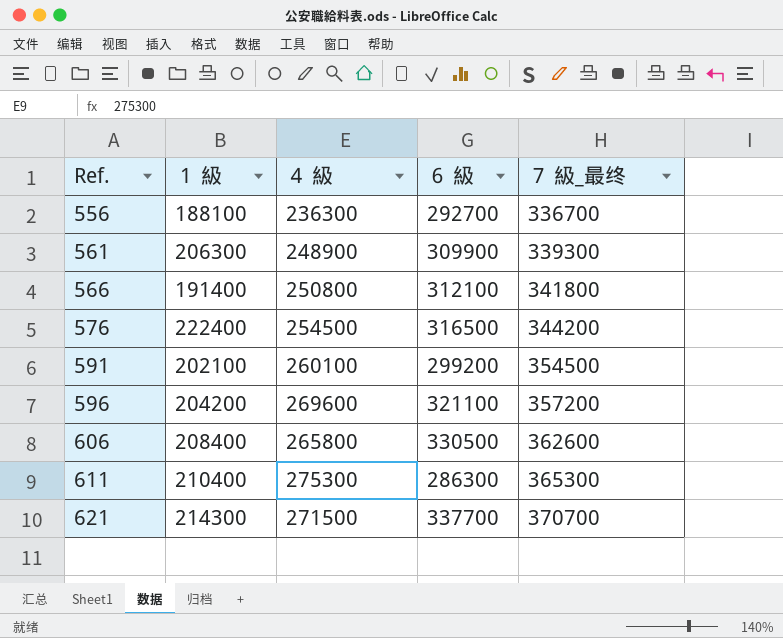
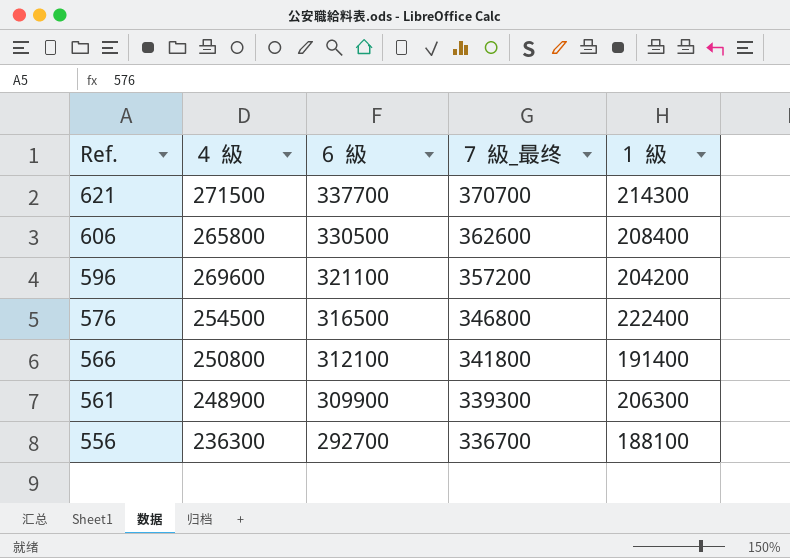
row order: Ref. ascending -> Ref. descending
column １ 級 | position: 2 -> 5
row 591: 202100 | 260100 | 299200 | 354500 -> none
row 611: 210400 | 275300 | 286300 | 365300 -> none
576 | ７ 級_最终: 344200 -> 346800

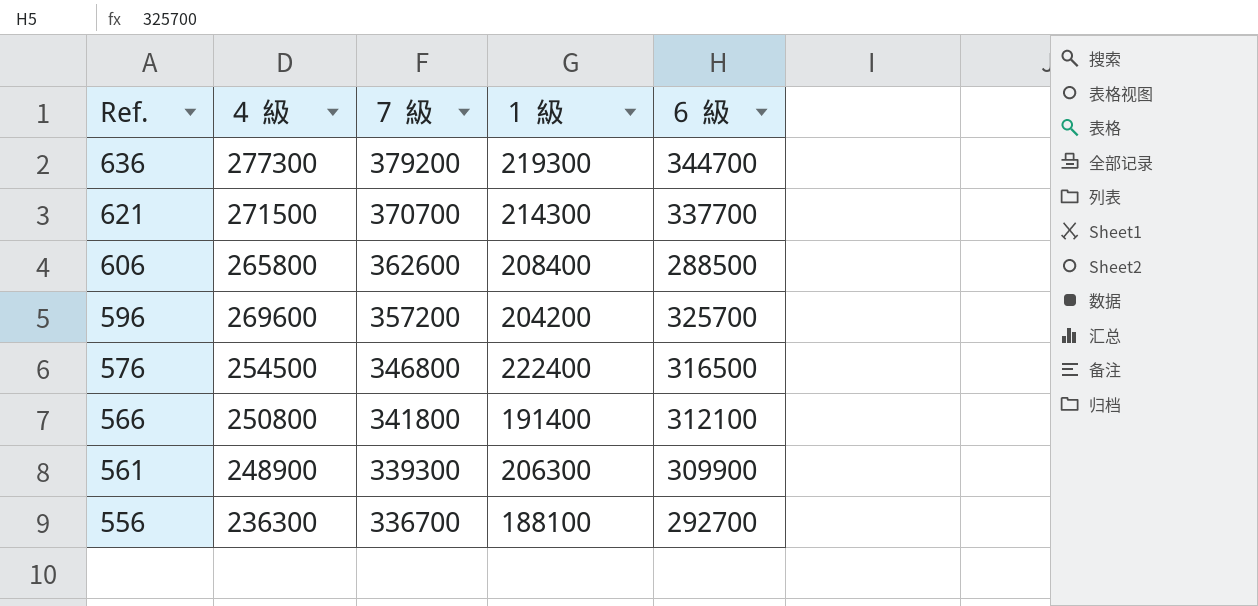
column name: ７ 級_最终 -> ７ 級
column ６ 級 | position: 3 -> 5
row 636: none -> 277300 | 379200 | 219300 | 344700
606 | ６ 級: 330500 -> 288500
596 | ６ 級: 321100 -> 325700

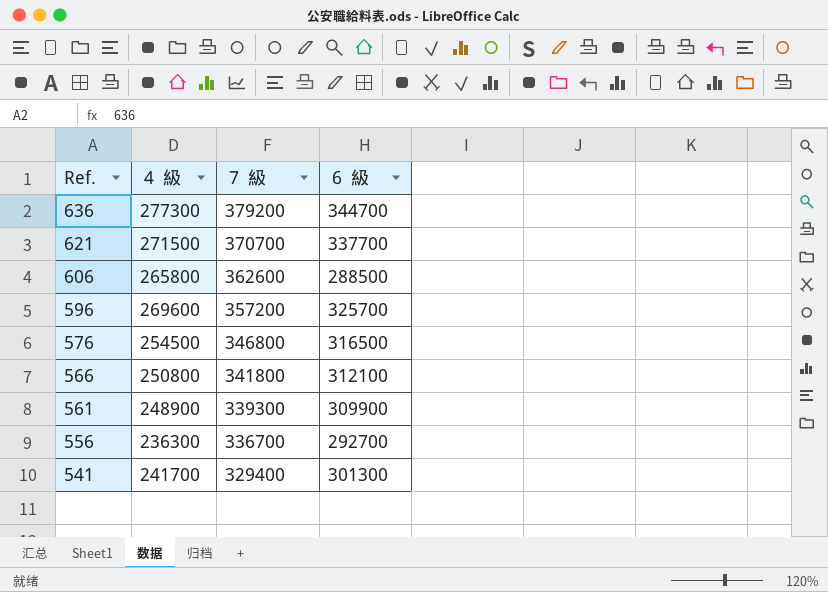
column １ 級 | position: 4 -> none
row 541: none -> 241700 | 329400 | 301300

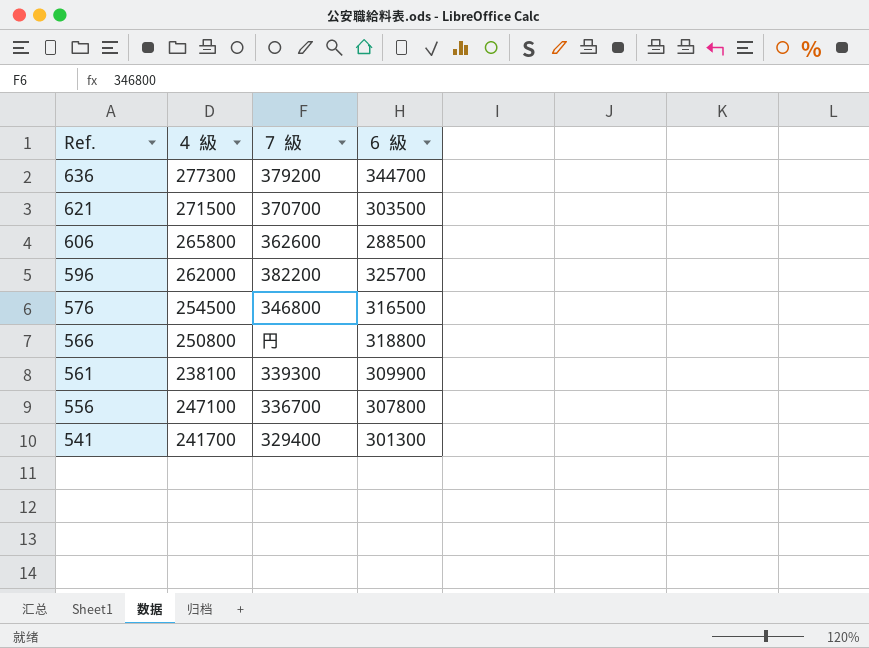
621 | ６ 級: 337700 -> 303500
596 | ４ 級: 269600 -> 262000
596 | ７ 級: 357200 -> 382200
566 | ７ 級: 341800 -> 円
566 | ６ 級: 312100 -> 318800
561 | ４ 級: 248900 -> 238100
556 | ４ 級: 236300 -> 247100
556 | ６ 級: 292700 -> 307800

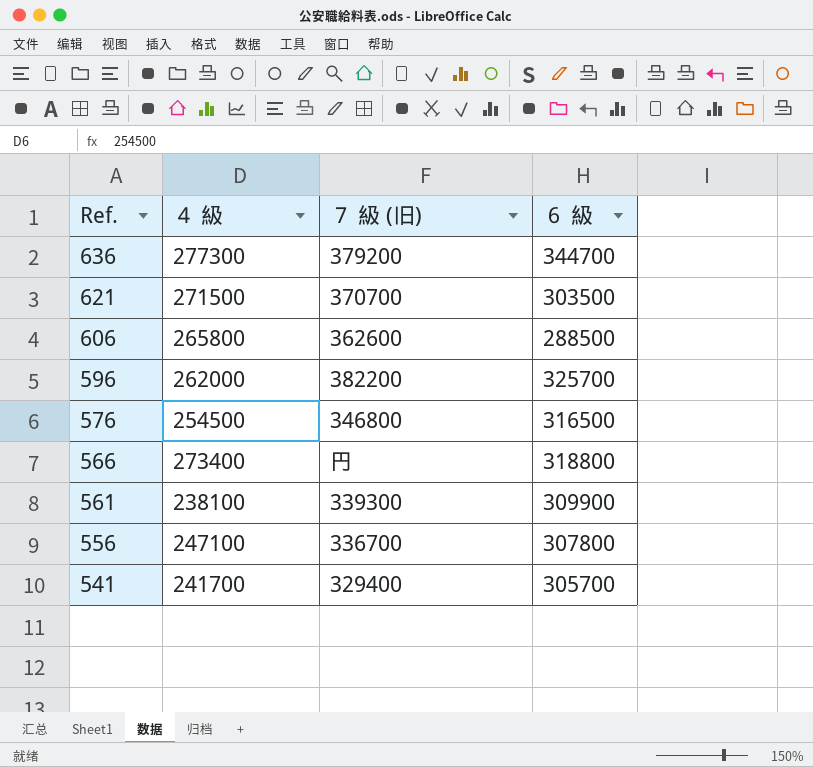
column name: ７ 級 -> ７ 級 (旧)
566 | ４ 級: 250800 -> 273400
541 | ６ 級: 301300 -> 305700

